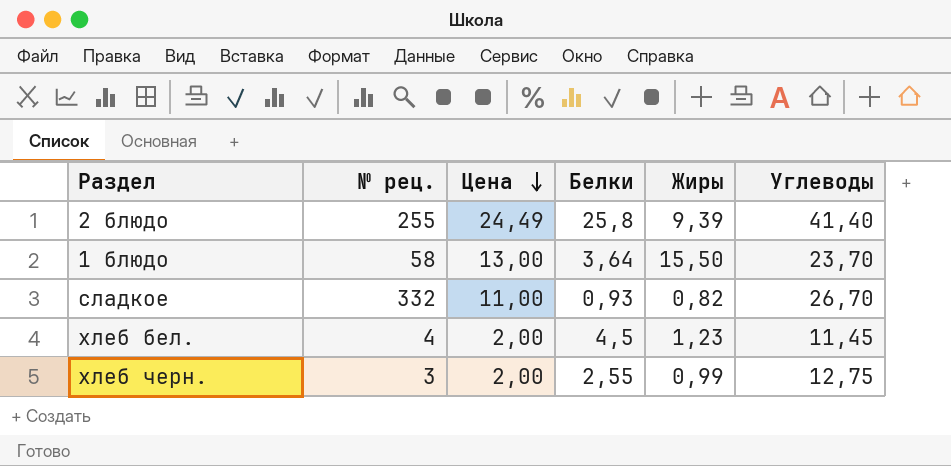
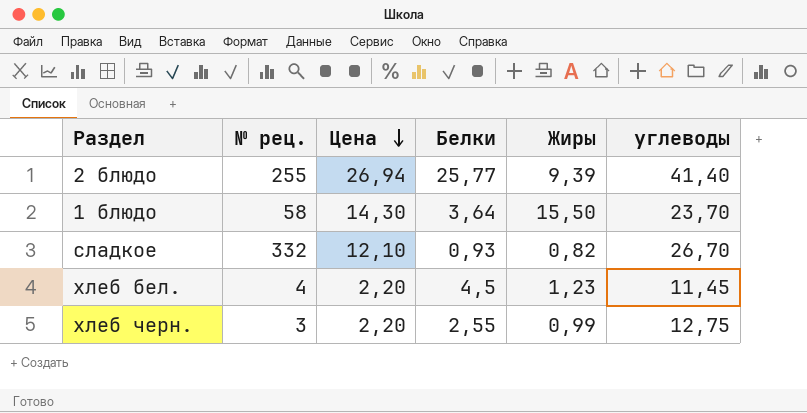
column name: Углеводы -> углеводы
2 блюдо | Цена: 24,49 -> 26,94
2 блюдо | Белки: 25,8 -> 25,77
1 блюдо | Цена: 13,00 -> 14,30
сладкое | Цена: 11,00 -> 12,10
хлеб бел. | Цена: 2,00 -> 2,20
хлеб черн. | Цена: 2,00 -> 2,20

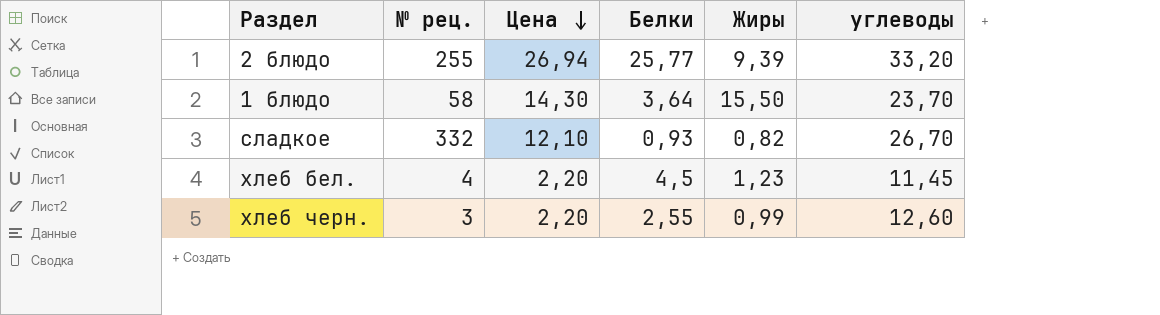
2 блюдо | углеводы: 41,40 -> 33,20
хлеб черн. | углеводы: 12,75 -> 12,60

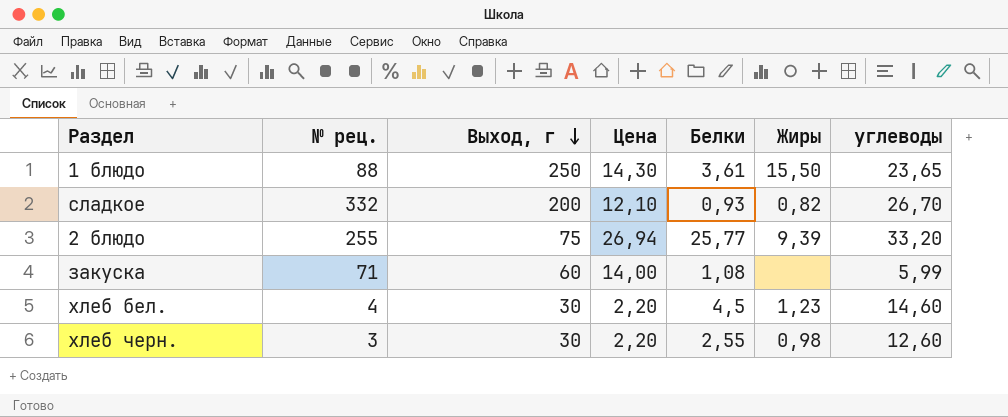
row order: Цена descending -> Выход, г descending
column Выход, г | position: none -> 3
1 блюдо | № рец.: 58 -> 88
1 блюдо | Белки: 3,64 -> 3,61
1 блюдо | углеводы: 23,70 -> 23,65
row закуска: none -> 71 | 60 | 14,00 | 1,08 | none | 5,99
хлеб бел. | углеводы: 11,45 -> 14,60
хлеб черн. | Жиры: 0,99 -> 0,98

